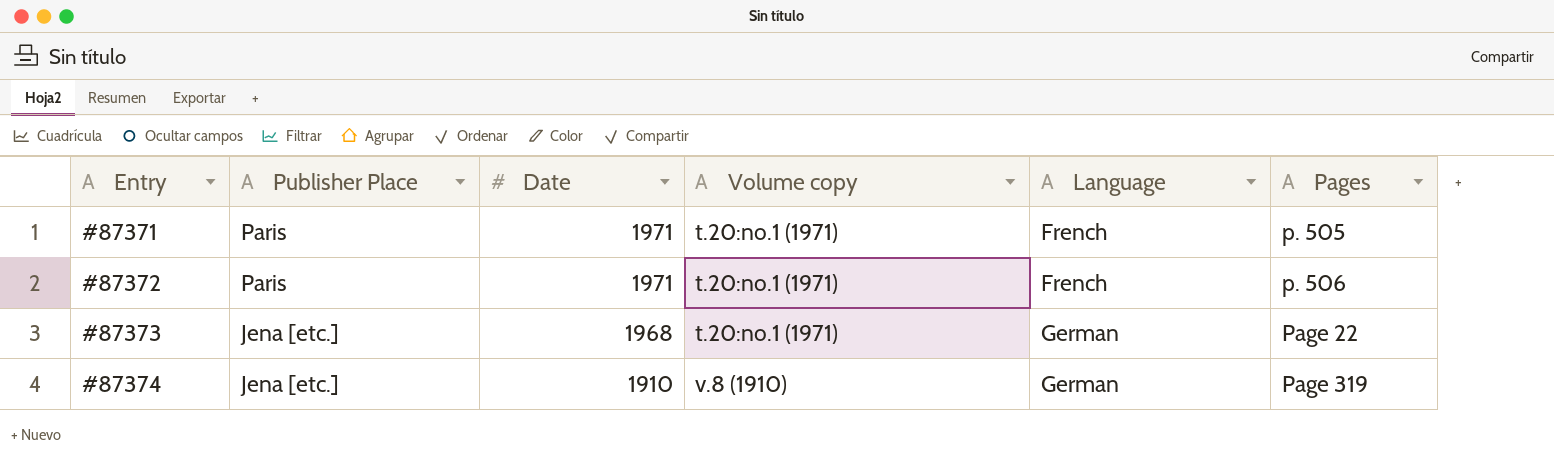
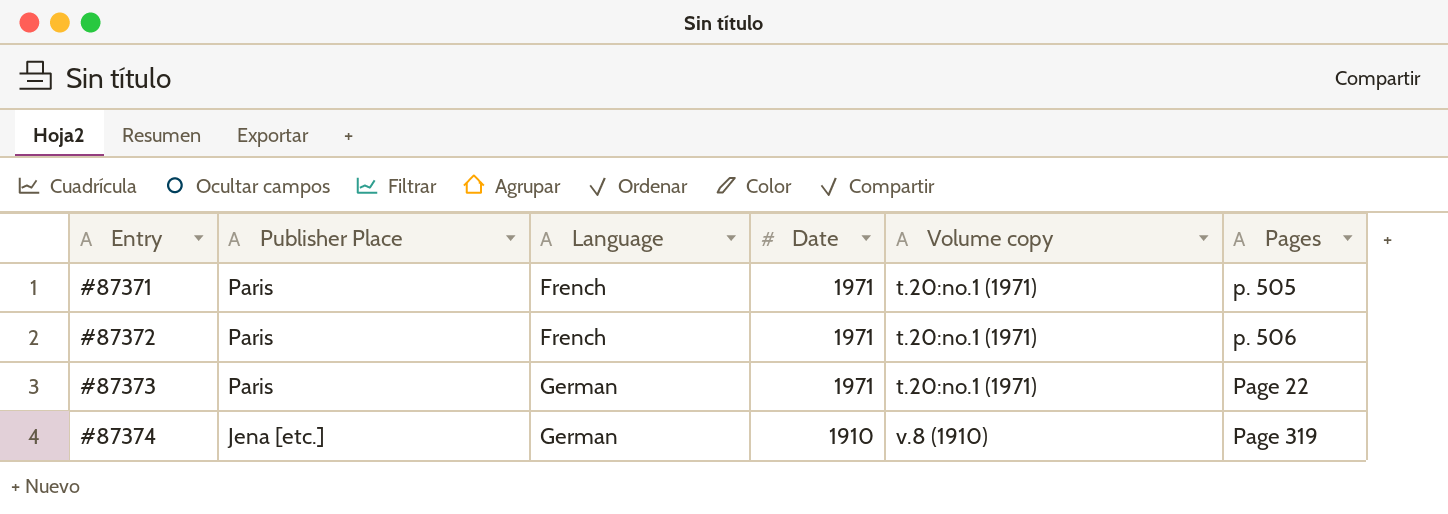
column Language | position: 5 -> 3
#87373 | Publisher Place: Jena [etc.] -> Paris
#87373 | Date: 1968 -> 1971

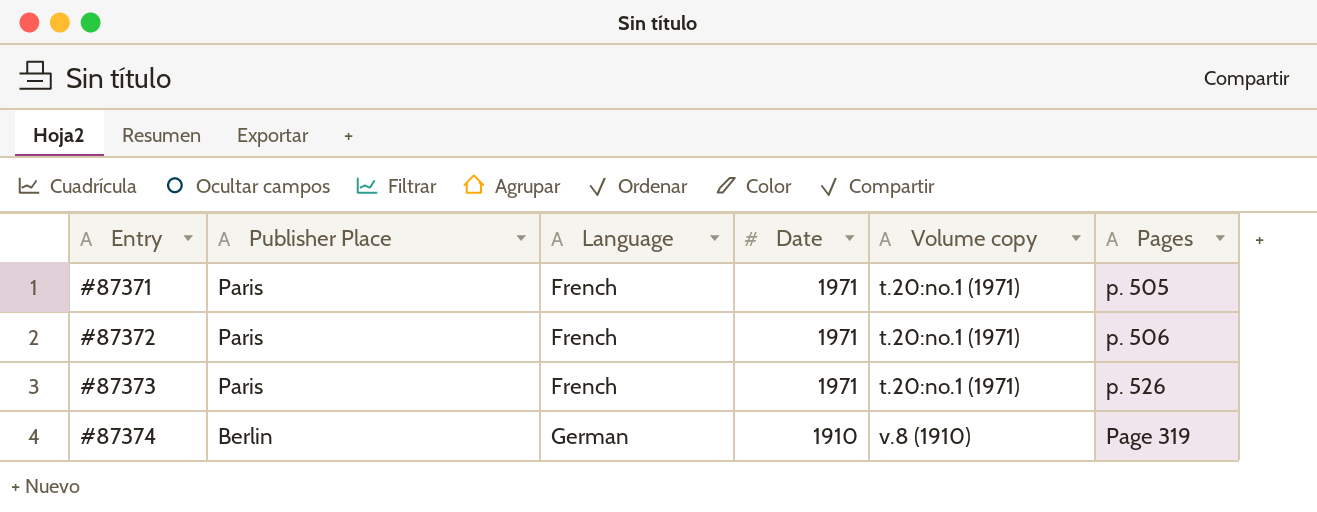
#87373 | Language: German -> French
#87373 | Pages: Page 22 -> p. 526
#87374 | Publisher Place: Jena [etc.] -> Berlin

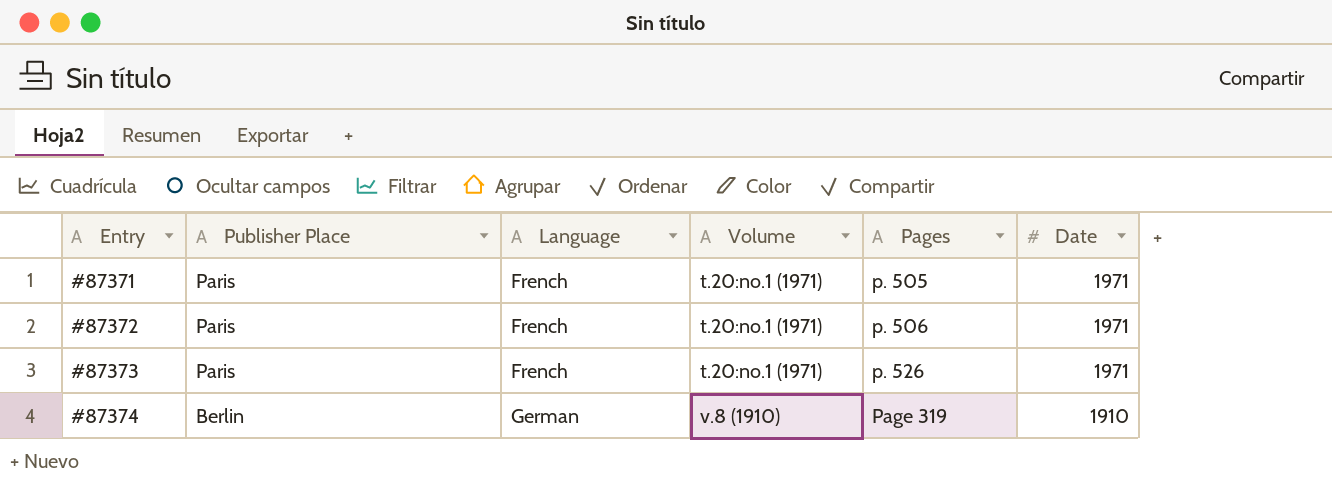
column name: Volume copy -> Volume
column Date | position: 4 -> 6

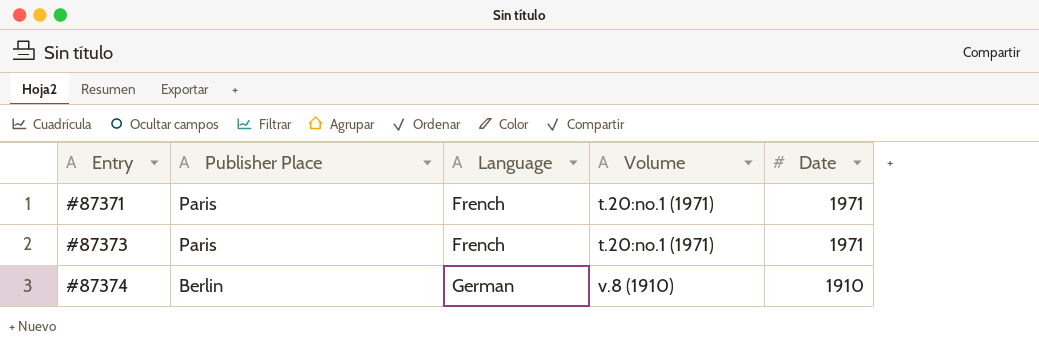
column Pages | position: 5 -> none
row #87372: Paris | French | t.20:no.1 (1971) | p. 506 | 1971 -> none

